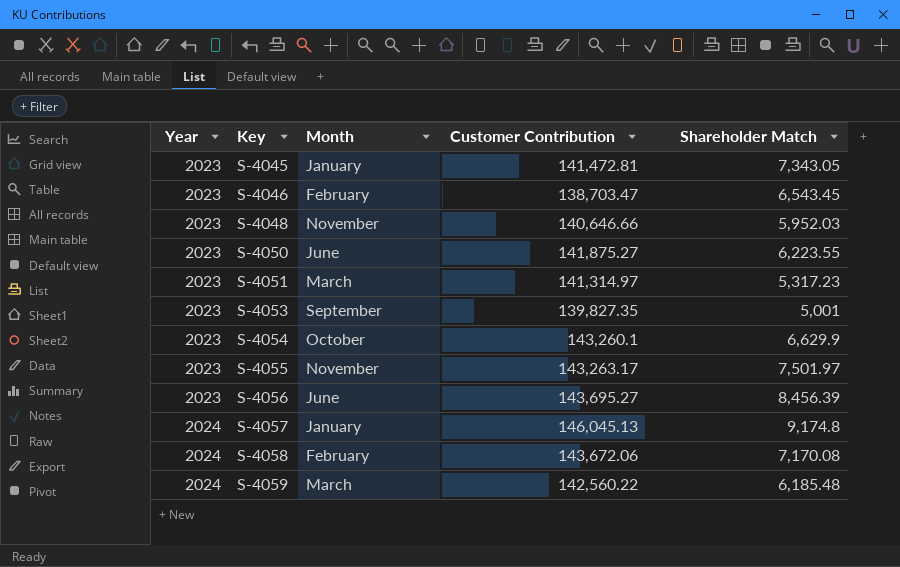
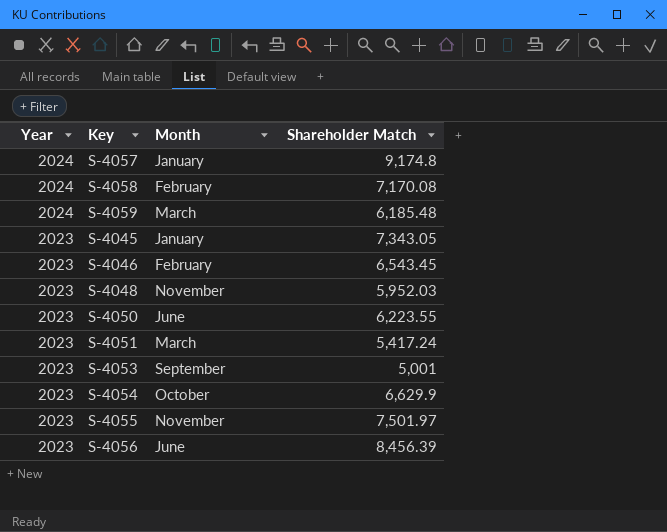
row order: Year ascending -> Year descending
column Customer Contribution | position: 4 -> none
S-4051 | Shareholder Match: 5,317.23 -> 5,417.24

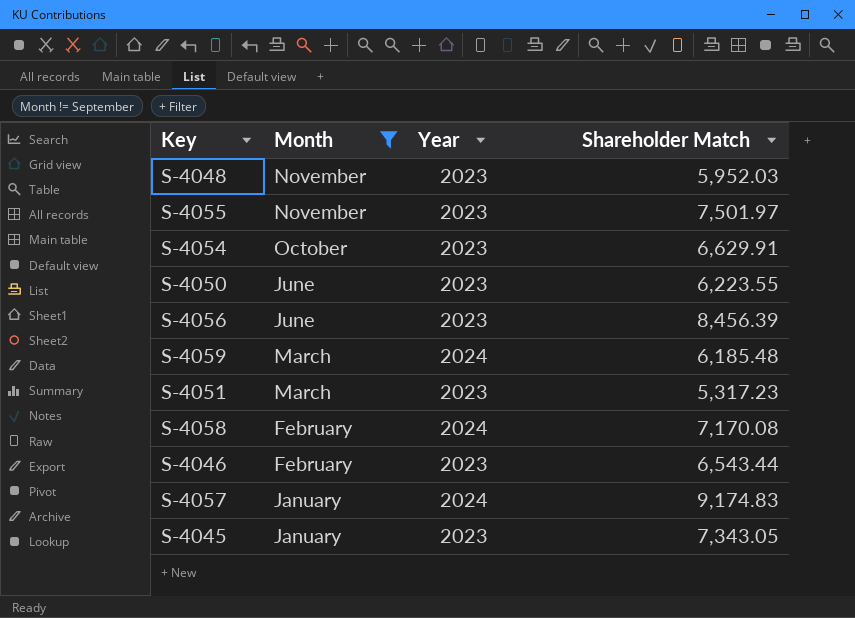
filter: none -> Month != September
row order: Year descending -> Month descending
column Year | position: 1 -> 3
S-4054 | Shareholder Match: 6,629.9 -> 6,629.91
S-4051 | Shareholder Match: 5,417.24 -> 5,317.23
S-4046 | Shareholder Match: 6,543.45 -> 6,543.44
S-4057 | Shareholder Match: 9,174.8 -> 9,174.83

